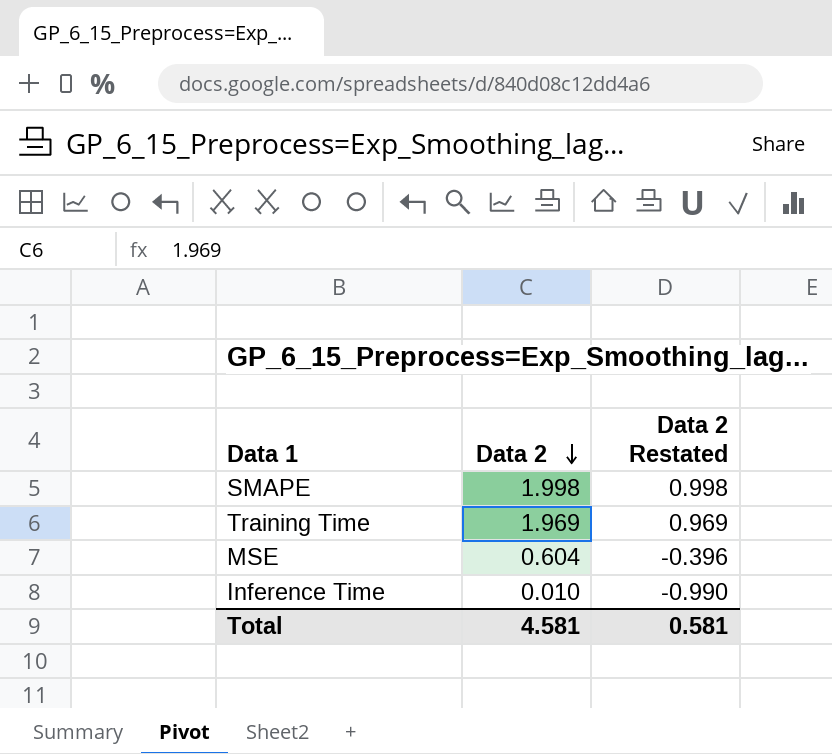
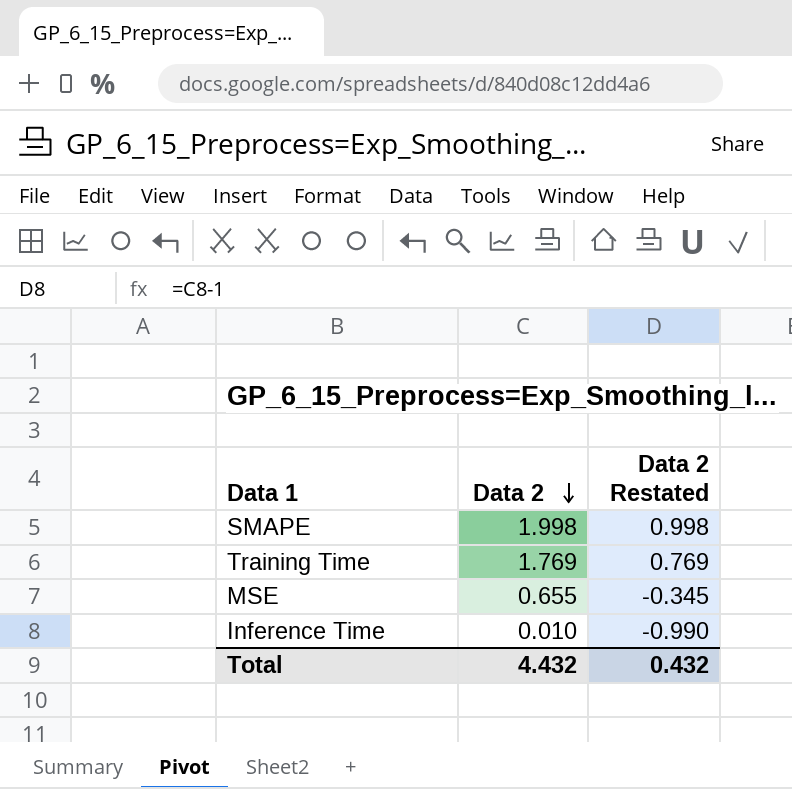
Training Time | Data 2: 1.969 -> 1.769
Training Time | Data 2 Restated: 0.969 -> 0.769
MSE | Data 2: 0.604 -> 0.655
MSE | Data 2 Restated: -0.396 -> -0.345
Total | Data 2: 4.581 -> 4.432
Total | Data 2 Restated: 0.581 -> 0.432

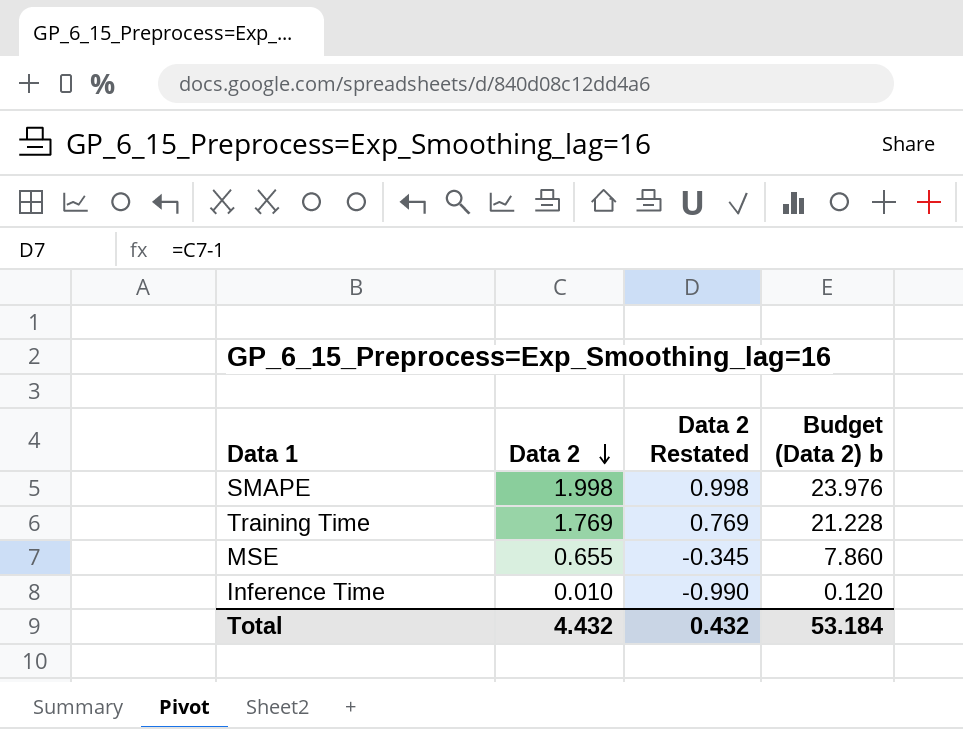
column Budget (Data 2) b | formula: none -> [Data 2] * 12

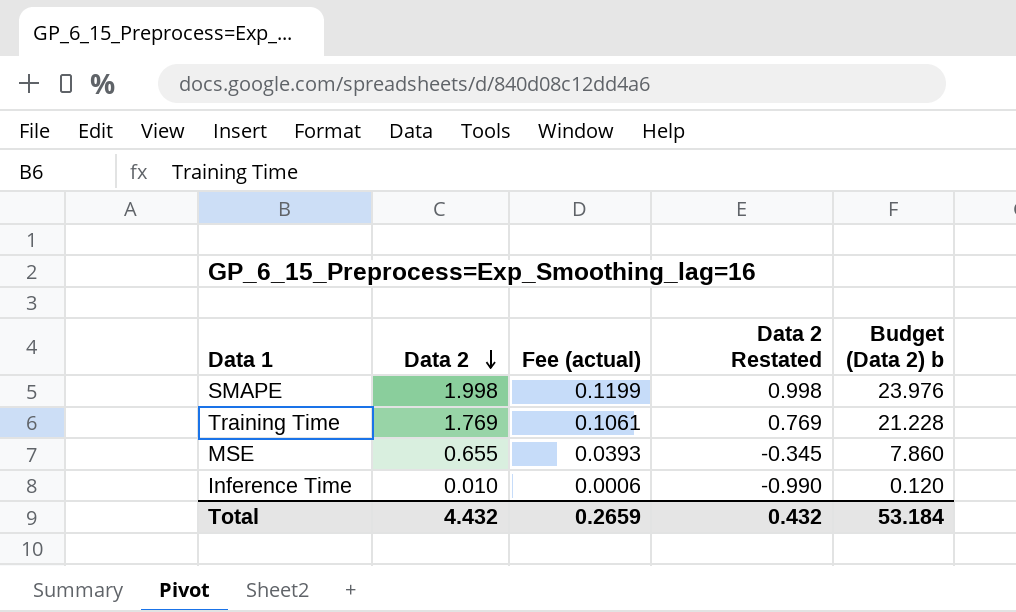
column Fee (actual) | formula: none -> [Data 2] * 0.06

